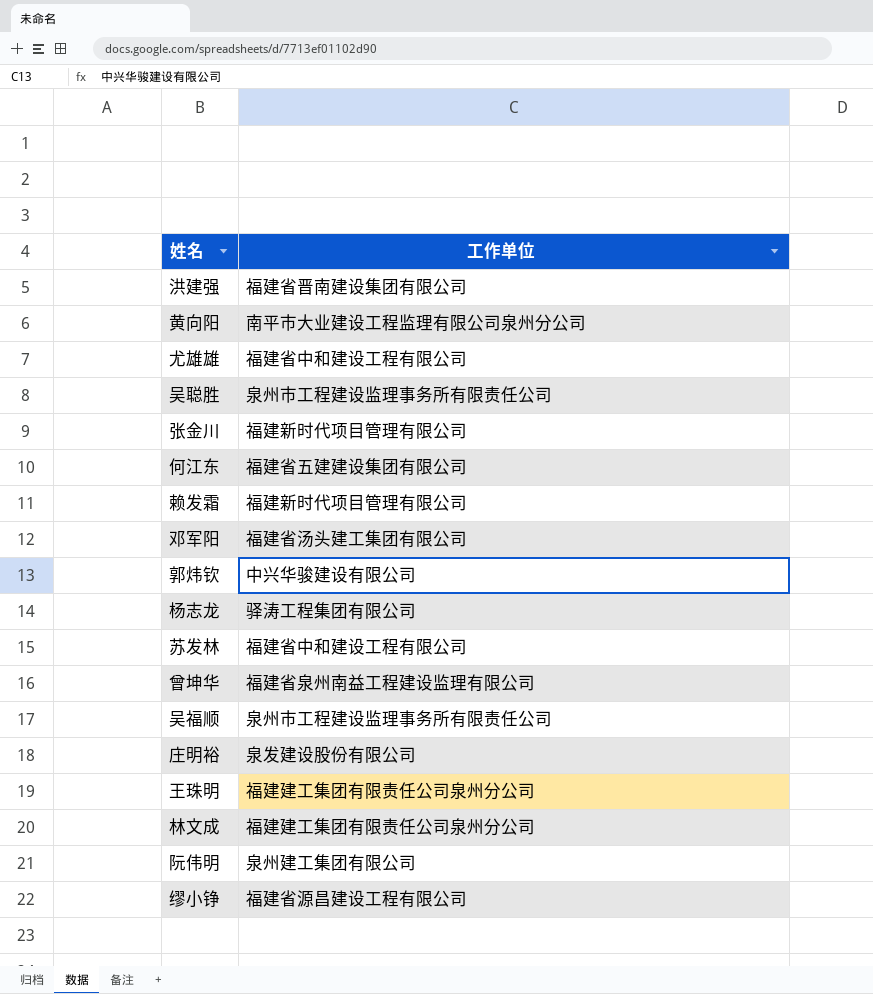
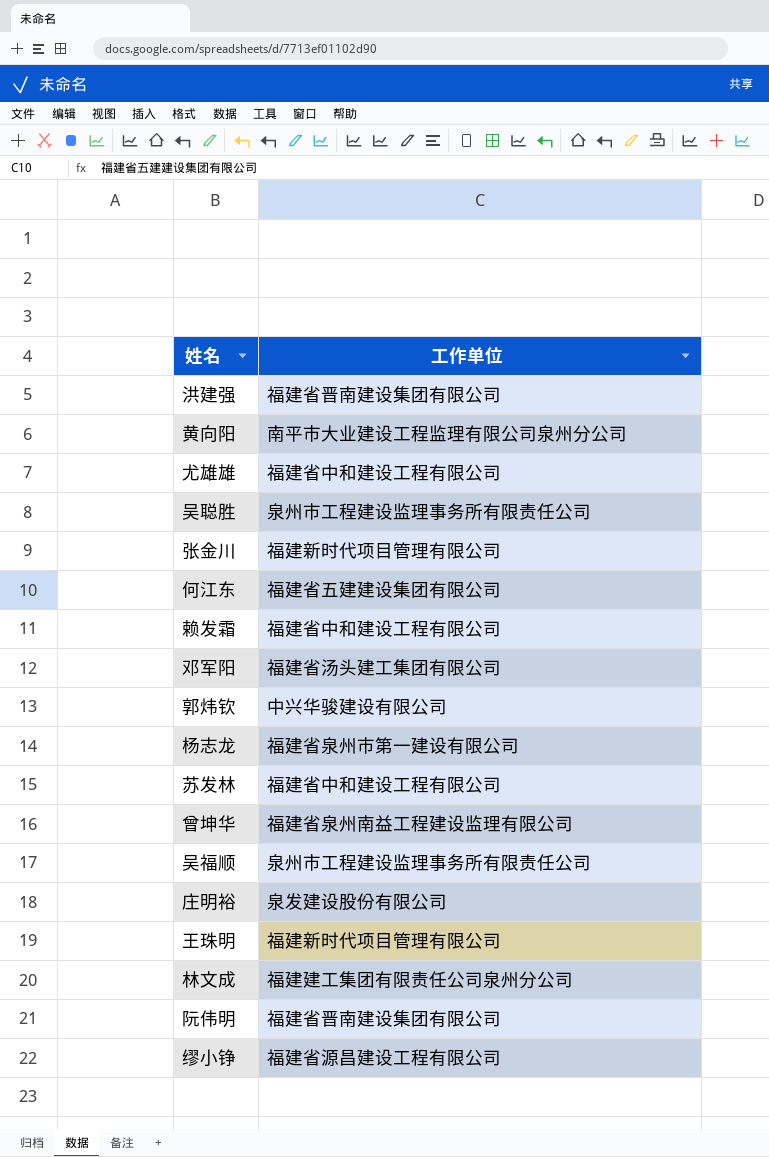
赖发霜 | 工作单位: 福建新时代项目管理有限公司 -> 福建省中和建设工程有限公司
杨志龙 | 工作单位: 驿涛工程集团有限公司 -> 福建省泉州市第一建设有限公司
王珠明 | 工作单位: 福建建工集团有限责任公司泉州分公司 -> 福建新时代项目管理有限公司
阮伟明 | 工作单位: 泉州建工集团有限公司 -> 福建省晋南建设集团有限公司

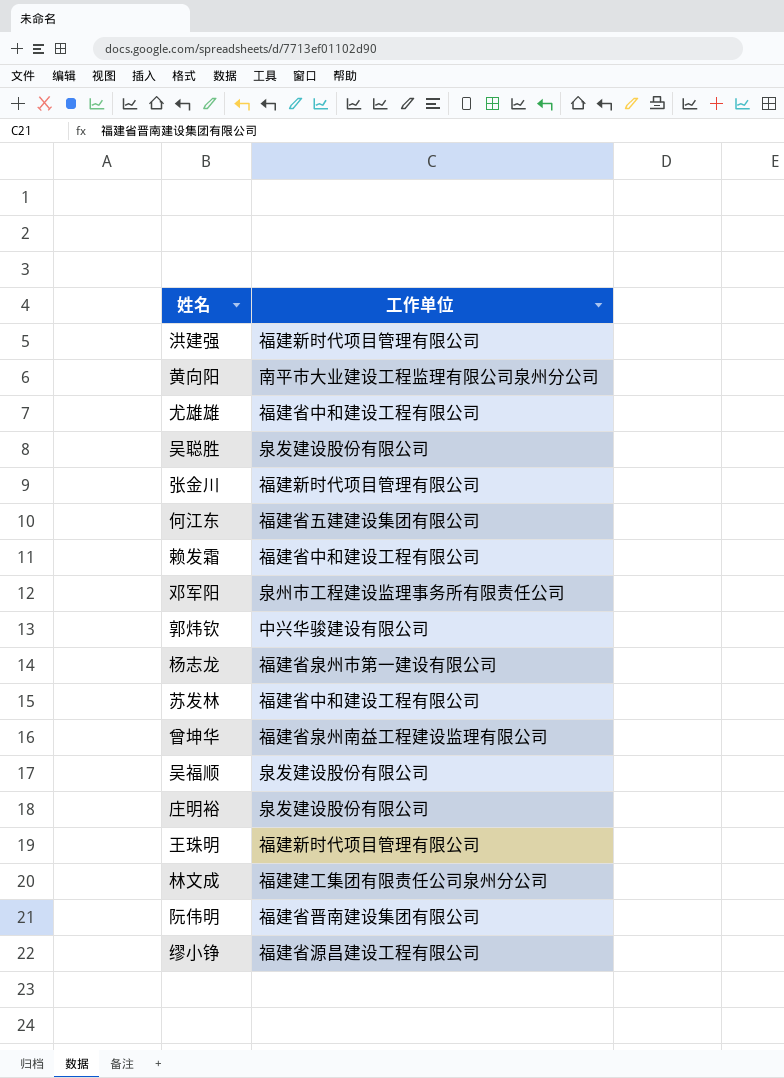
洪建强 | 工作单位: 福建省晋南建设集团有限公司 -> 福建新时代项目管理有限公司
吴聪胜 | 工作单位: 泉州市工程建设监理事务所有限责任公司 -> 泉发建设股份有限公司
邓军阳 | 工作单位: 福建省汤头建工集团有限公司 -> 泉州市工程建设监理事务所有限责任公司
吴福顺 | 工作单位: 泉州市工程建设监理事务所有限责任公司 -> 泉发建设股份有限公司

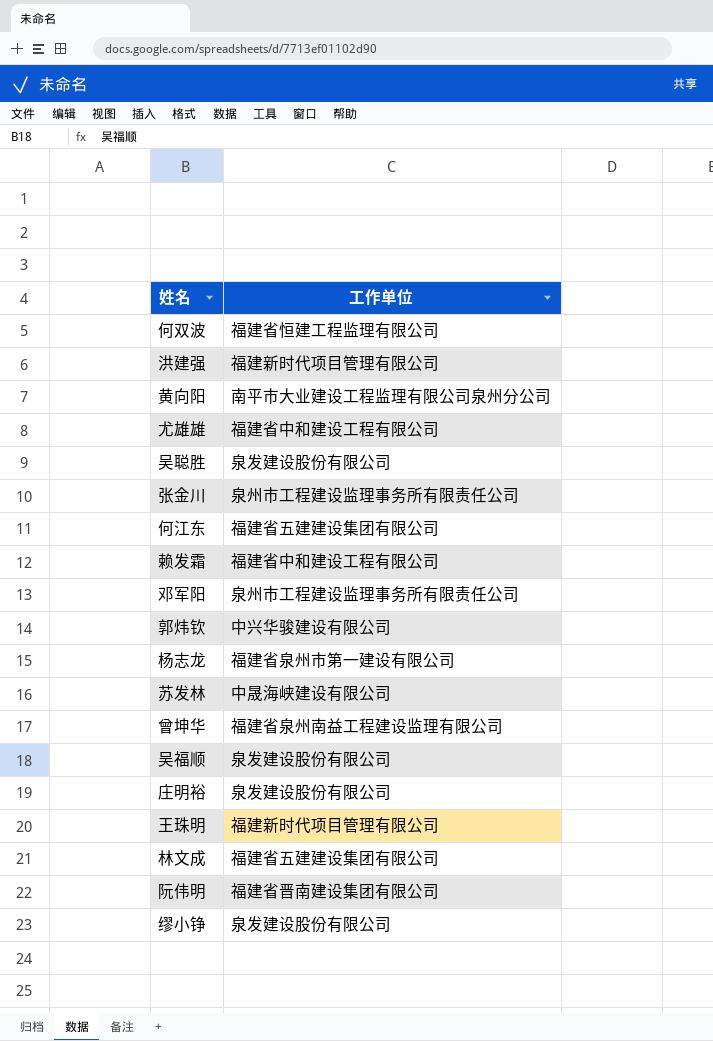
row 何双波: none -> 福建省恒建工程监理有限公司
张金川 | 工作单位: 福建新时代项目管理有限公司 -> 泉州市工程建设监理事务所有限责任公司
苏发林 | 工作单位: 福建省中和建设工程有限公司 -> 中晟海峡建设有限公司
林文成 | 工作单位: 福建建工集团有限责任公司泉州分公司 -> 福建省五建建设集团有限公司
缪小铮 | 工作单位: 福建省源昌建设工程有限公司 -> 泉发建设股份有限公司

